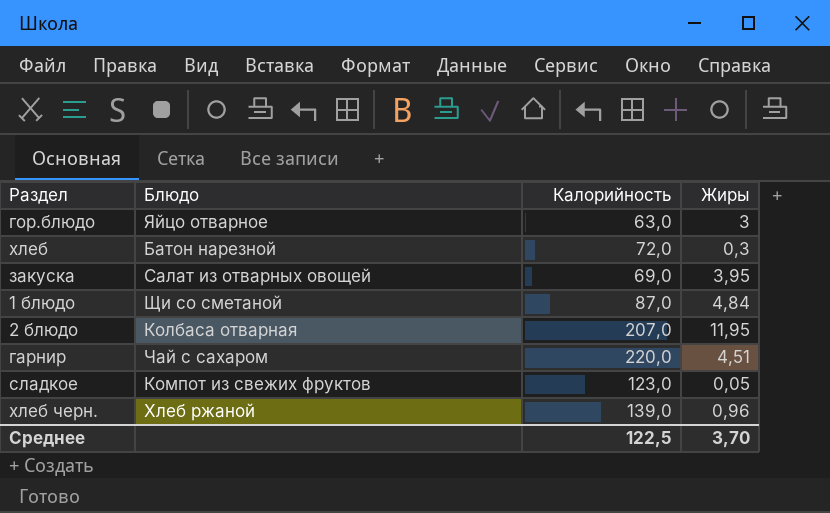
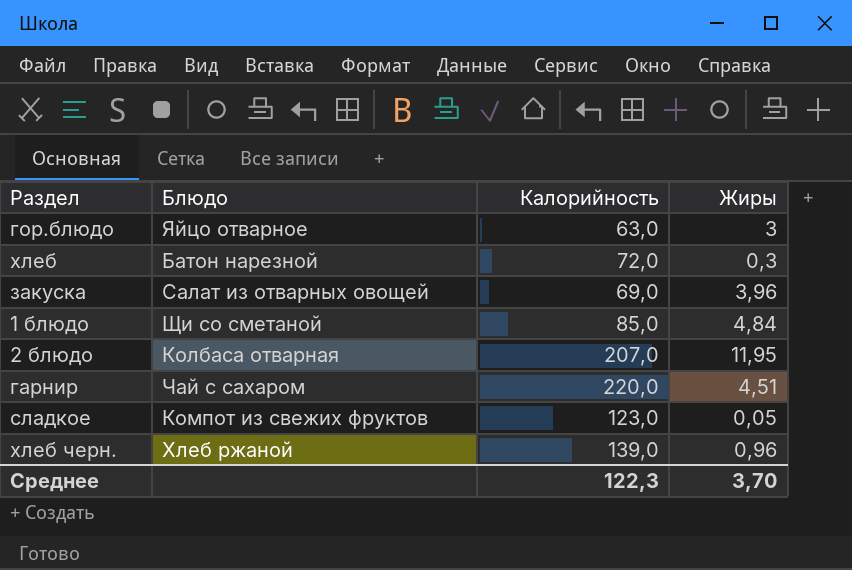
закуска | Жиры: 3,95 -> 3,96
1 блюдо | Калорийность: 87,0 -> 85,0
Среднее | Калорийность: 122,5 -> 122,3

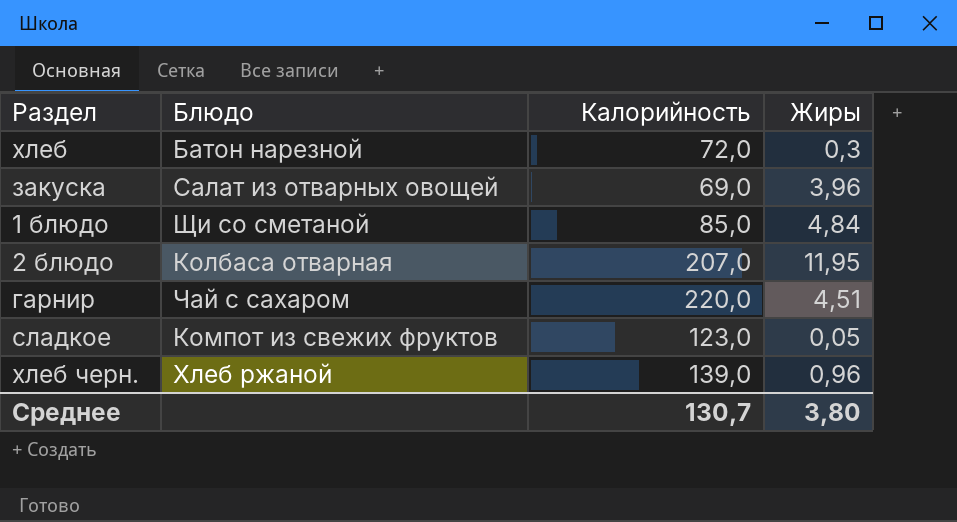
row гор.блюдо: Яйцо отварное | 63,0 | 3 -> none
Среднее | Калорийность: 122,3 -> 130,7
Среднее | Жиры: 3,70 -> 3,80

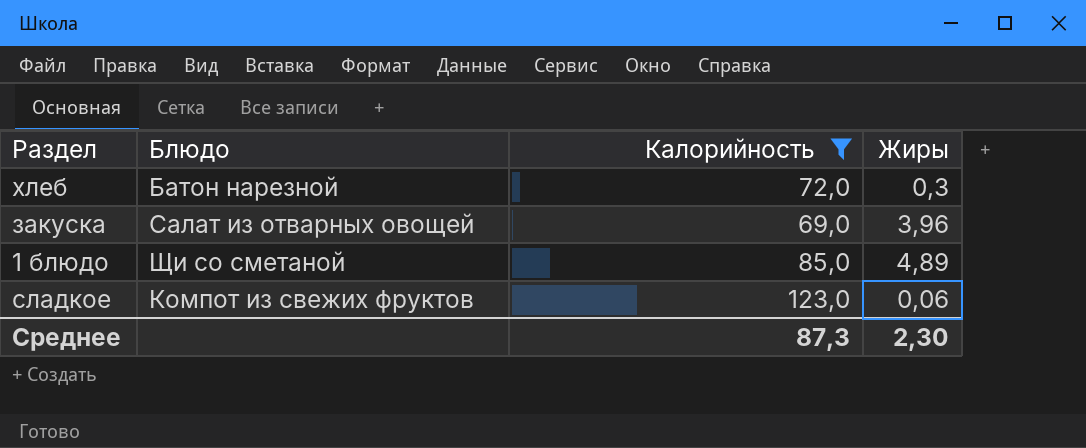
filter: none -> Калорийность <= 123,0
1 блюдо | Жиры: 4,84 -> 4,89
сладкое | Жиры: 0,05 -> 0,06
Среднее | Калорийность: 130,7 -> 87,3
Среднее | Жиры: 3,80 -> 2,30

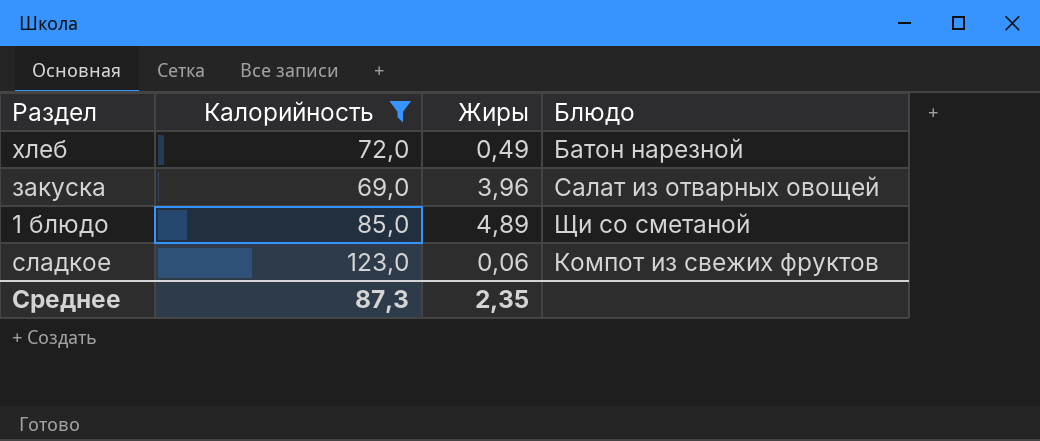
column Блюдо | position: 2 -> 4
хлеб | Жиры: 0,3 -> 0,49
Среднее | Жиры: 2,30 -> 2,35

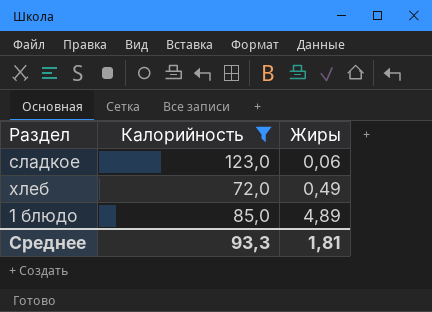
row order: none -> Жиры ascending
column Блюдо | position: 4 -> none
row закуска: 69,0 | 3,96 | Салат из отварных овощей -> none
Среднее | Калорийность: 87,3 -> 93,3
Среднее | Жиры: 2,35 -> 1,81

